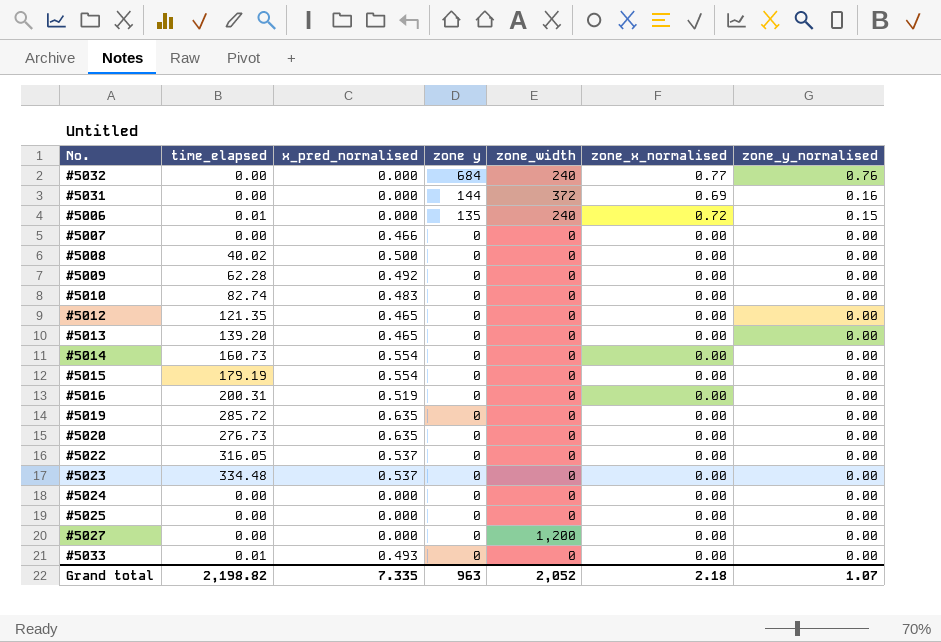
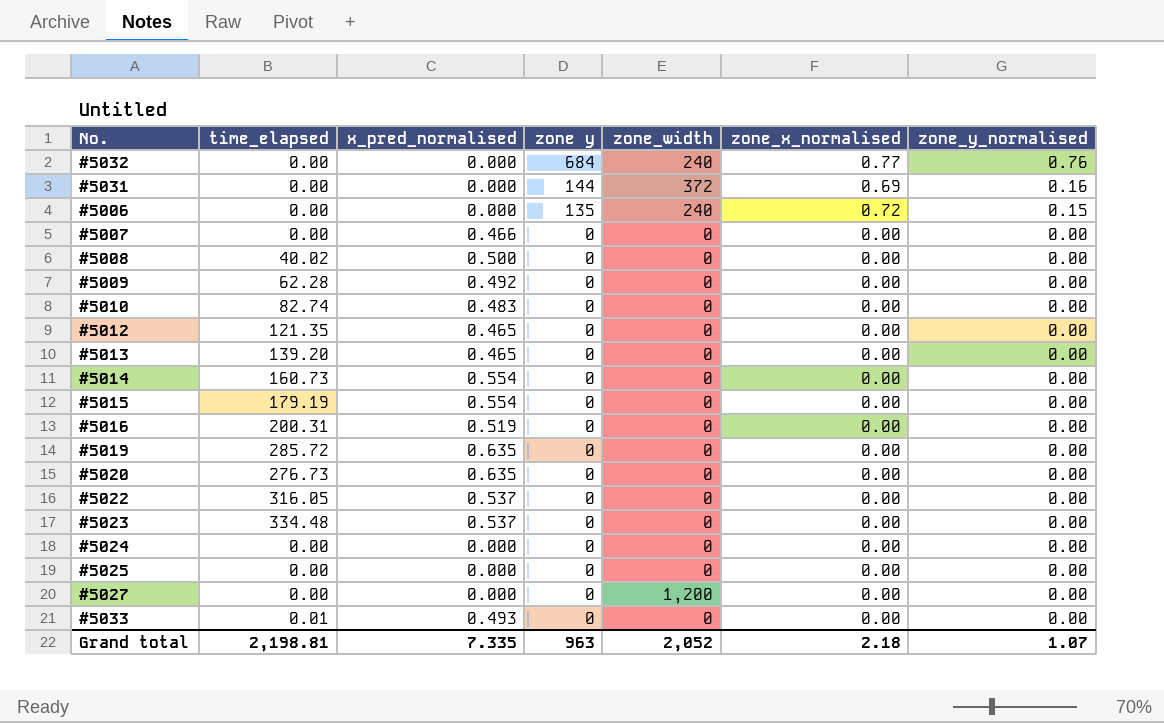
#5006 | time_elapsed: 0.01 -> 0.00
Grand total | time_elapsed: 2,198.82 -> 2,198.81

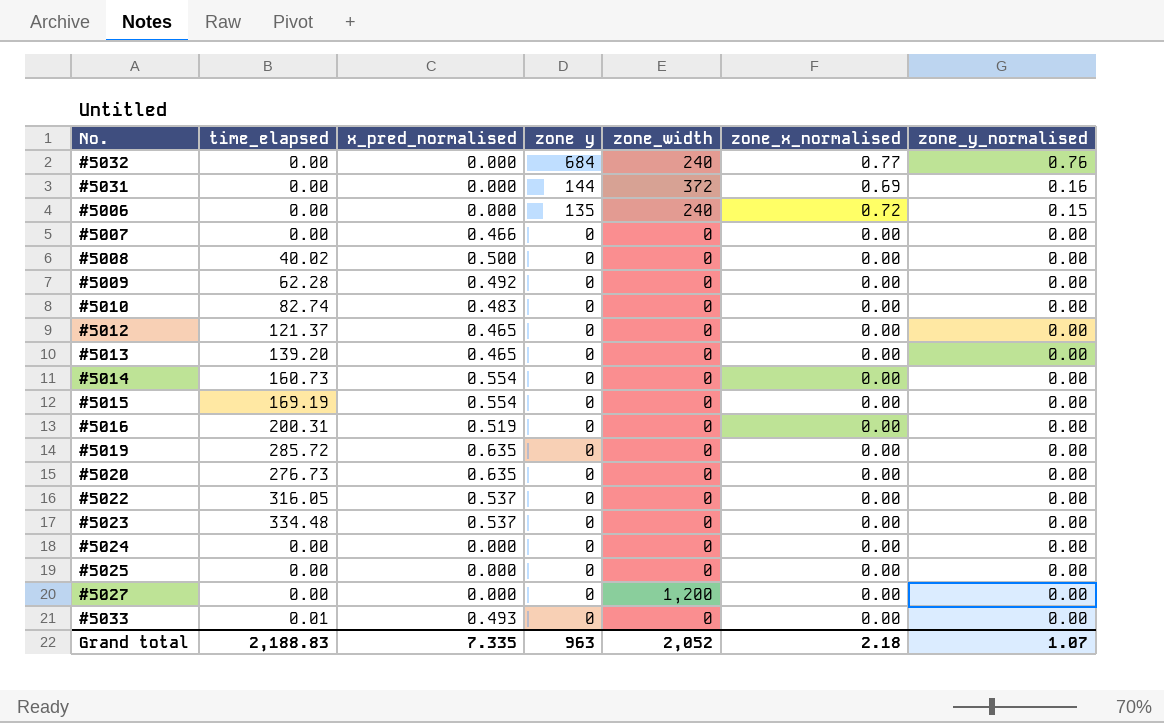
#5012 | time_elapsed: 121.35 -> 121.37
#5015 | time_elapsed: 179.19 -> 169.19
Grand total | time_elapsed: 2,198.81 -> 2,188.83

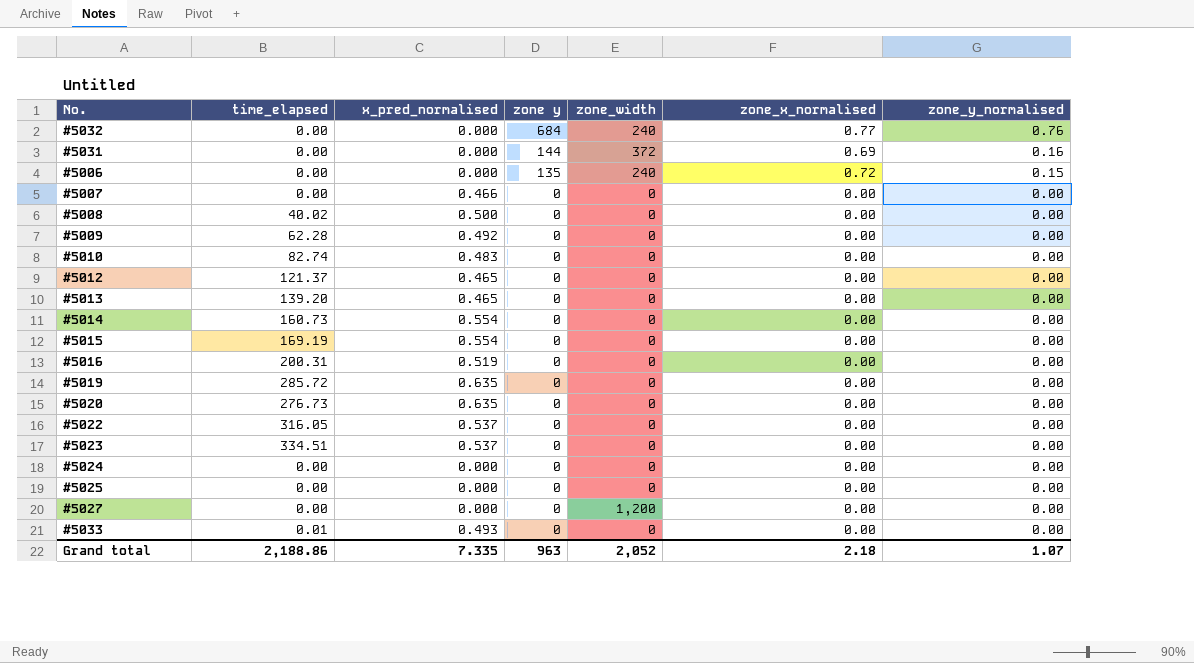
#5023 | time_elapsed: 334.48 -> 334.51
Grand total | time_elapsed: 2,188.83 -> 2,188.86

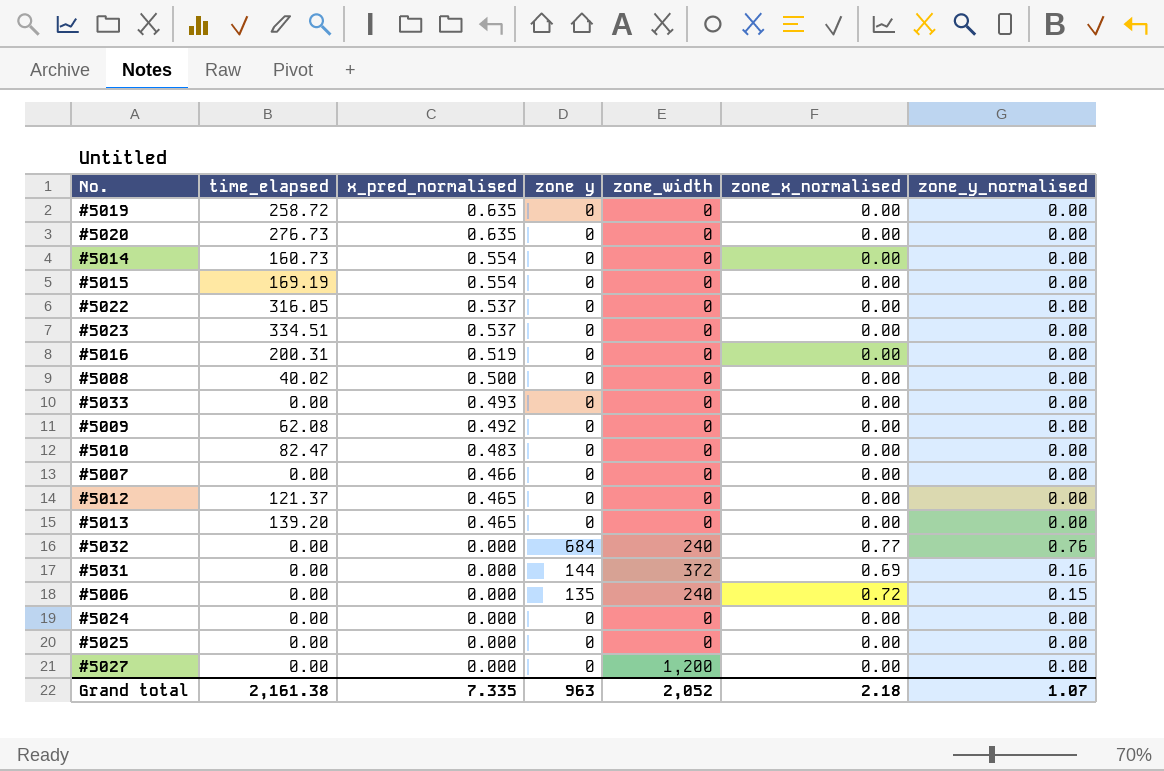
row order: zone y descending -> x_pred_normalised descending
#5019 | time_elapsed: 285.72 -> 258.72
#5033 | time_elapsed: 0.01 -> 0.00
#5009 | time_elapsed: 62.28 -> 62.08
#5010 | time_elapsed: 82.74 -> 82.47
Grand total | time_elapsed: 2,188.86 -> 2,161.38

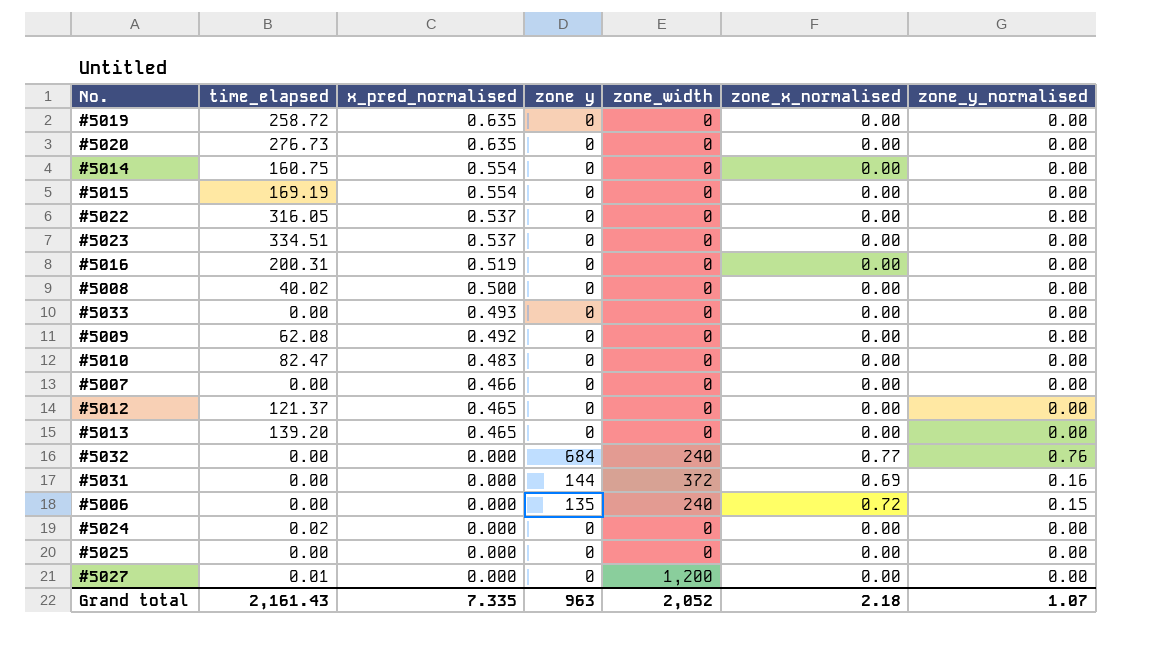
#5014 | time_elapsed: 160.73 -> 160.75
#5024 | time_elapsed: 0.00 -> 0.02
#5027 | time_elapsed: 0.00 -> 0.01
Grand total | time_elapsed: 2,161.38 -> 2,161.43

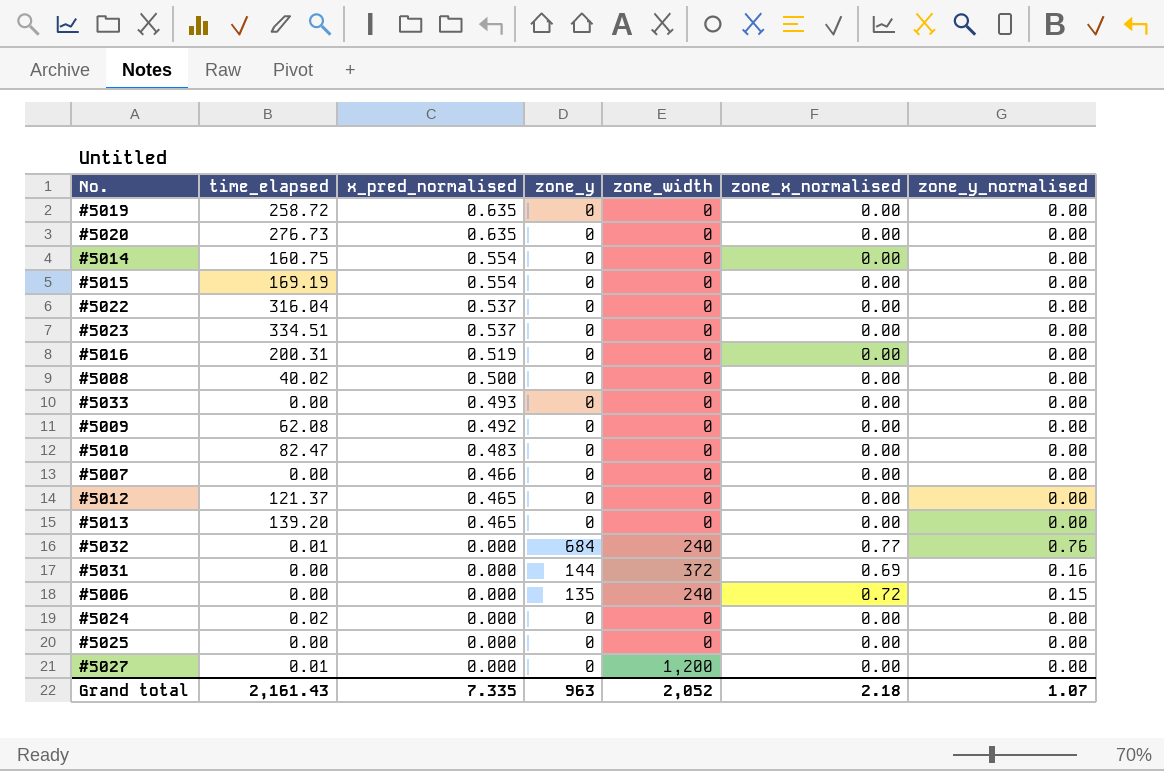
column name: zone y -> zone_y
#5022 | time_elapsed: 316.05 -> 316.04
#5032 | time_elapsed: 0.00 -> 0.01

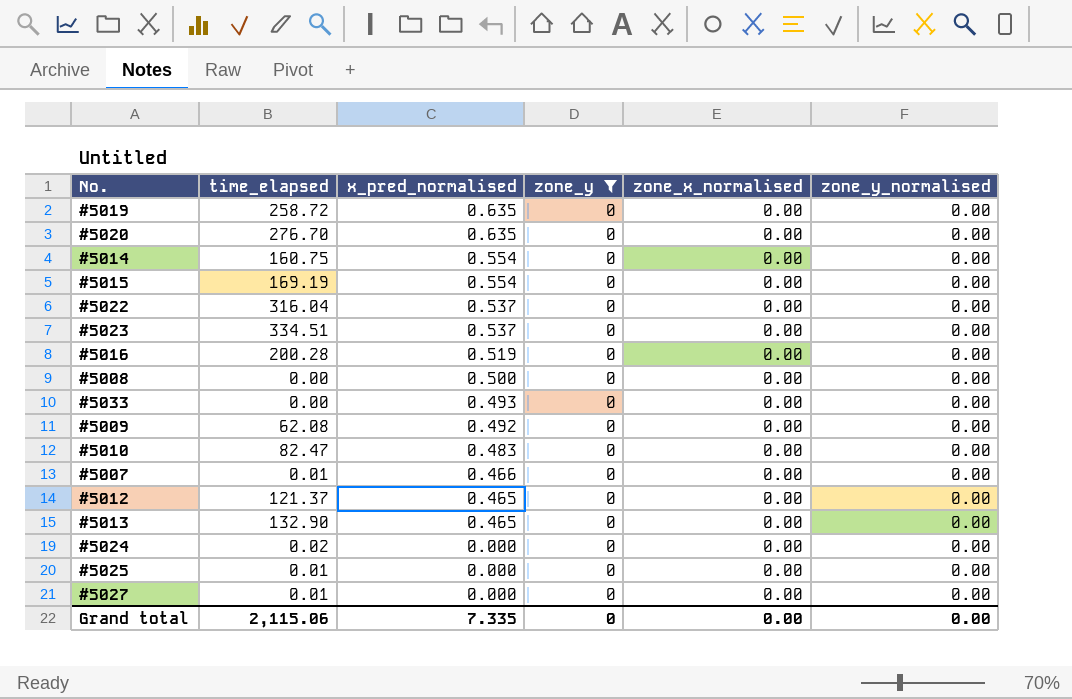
filter: none -> zone_y = 0
column zone_width | position: 5 -> none
#5020 | time_elapsed: 276.73 -> 276.70
#5016 | time_elapsed: 200.31 -> 200.28
#5008 | time_elapsed: 40.02 -> 0.00
#5007 | time_elapsed: 0.00 -> 0.01
#5013 | time_elapsed: 139.20 -> 132.90
#5025 | time_elapsed: 0.00 -> 0.01
Grand total | time_elapsed: 2,161.43 -> 2,115.06
Grand total | zone_y: 963 -> 0
Grand total | zone_x_normalised: 2.18 -> 0.00
Grand total | zone_y_normalised: 1.07 -> 0.00

